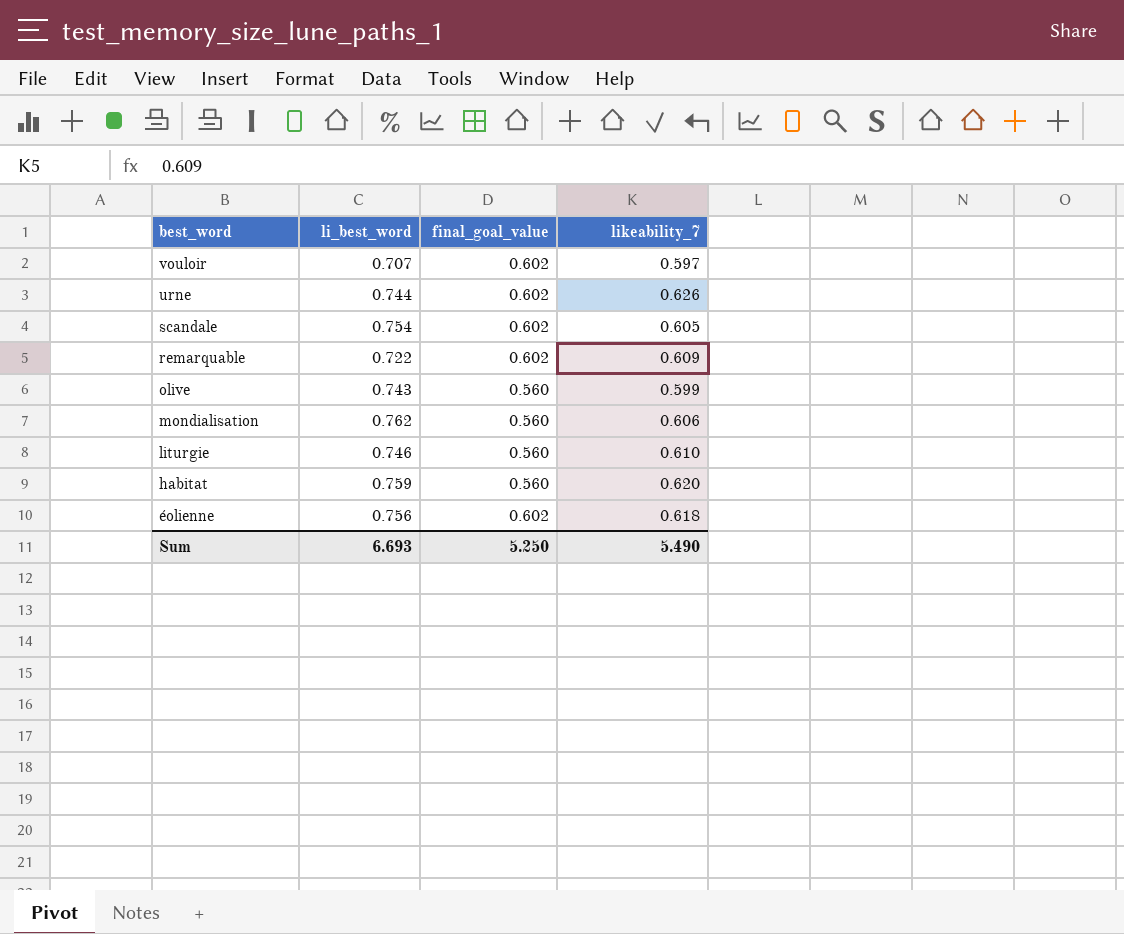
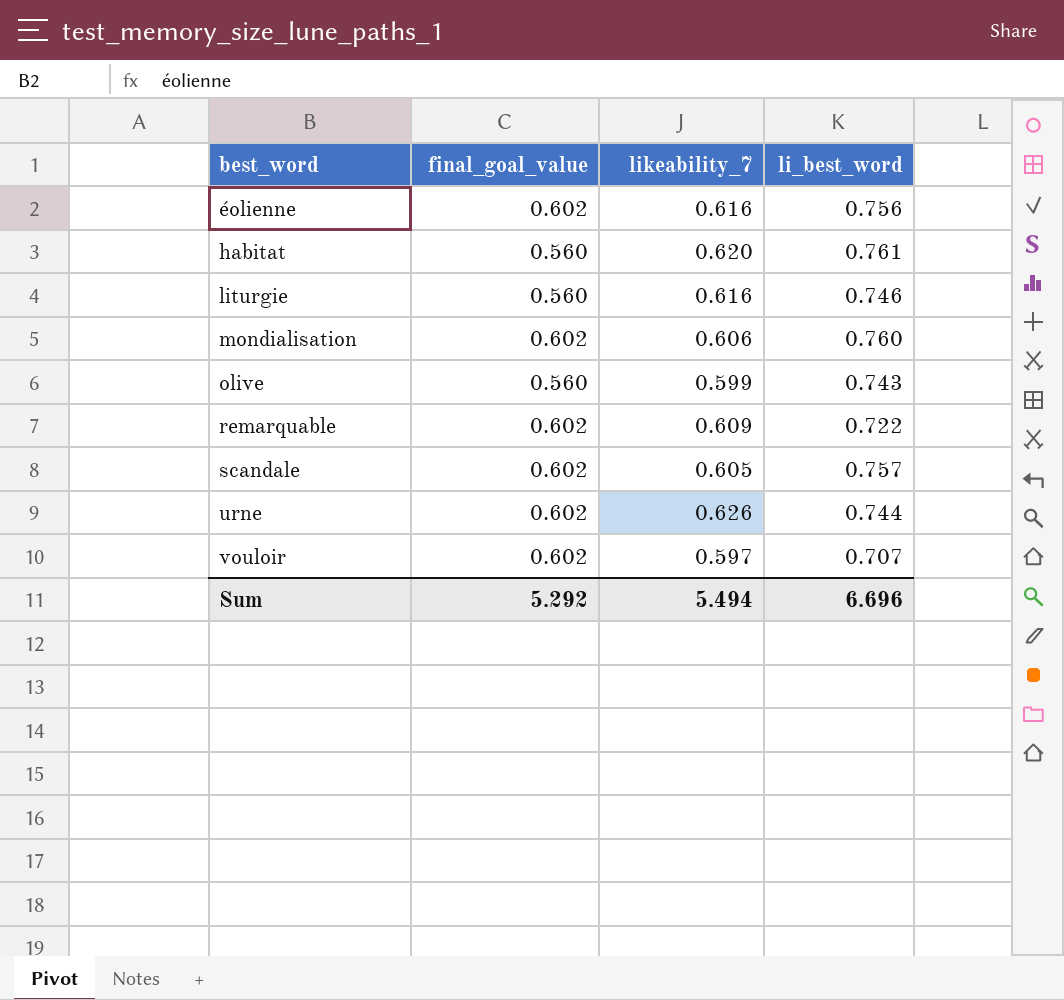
row order: best_word descending -> best_word ascending
column li_best_word | position: 2 -> 4
éolienne | likeability_7: 0.618 -> 0.616
habitat | li_best_word: 0.759 -> 0.761
liturgie | likeability_7: 0.610 -> 0.616
mondialisation | final_goal_value: 0.560 -> 0.602
mondialisation | li_best_word: 0.762 -> 0.760
scandale | li_best_word: 0.754 -> 0.757
Sum | final_goal_value: 5.250 -> 5.292
Sum | likeability_7: 5.490 -> 5.494
Sum | li_best_word: 6.693 -> 6.696

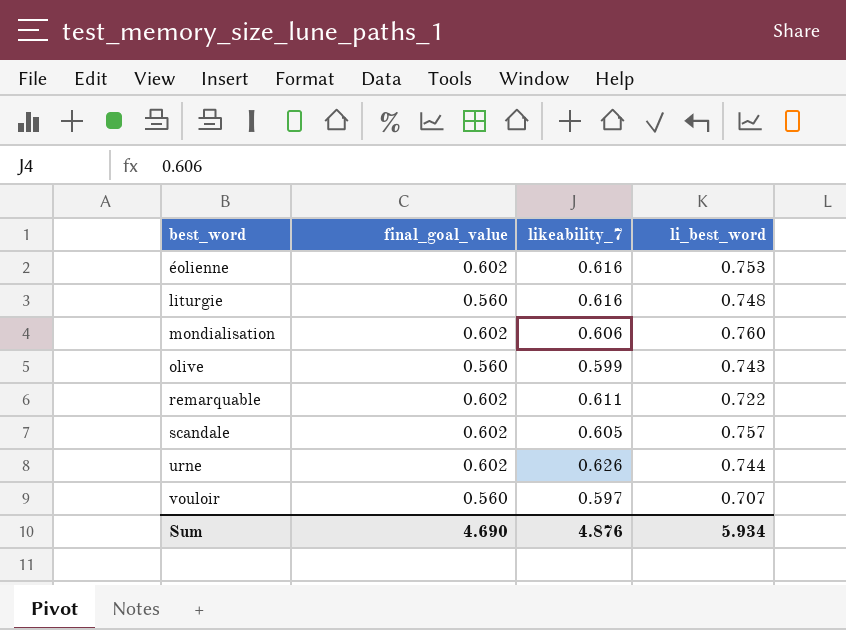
row habitat: 0.560 | 0.620 | 0.761 -> none
éolienne | li_best_word: 0.756 -> 0.753
liturgie | li_best_word: 0.746 -> 0.748
remarquable | likeability_7: 0.609 -> 0.611
vouloir | final_goal_value: 0.602 -> 0.560
Sum | final_goal_value: 5.292 -> 4.690
Sum | likeability_7: 5.494 -> 4.876
Sum | li_best_word: 6.696 -> 5.934

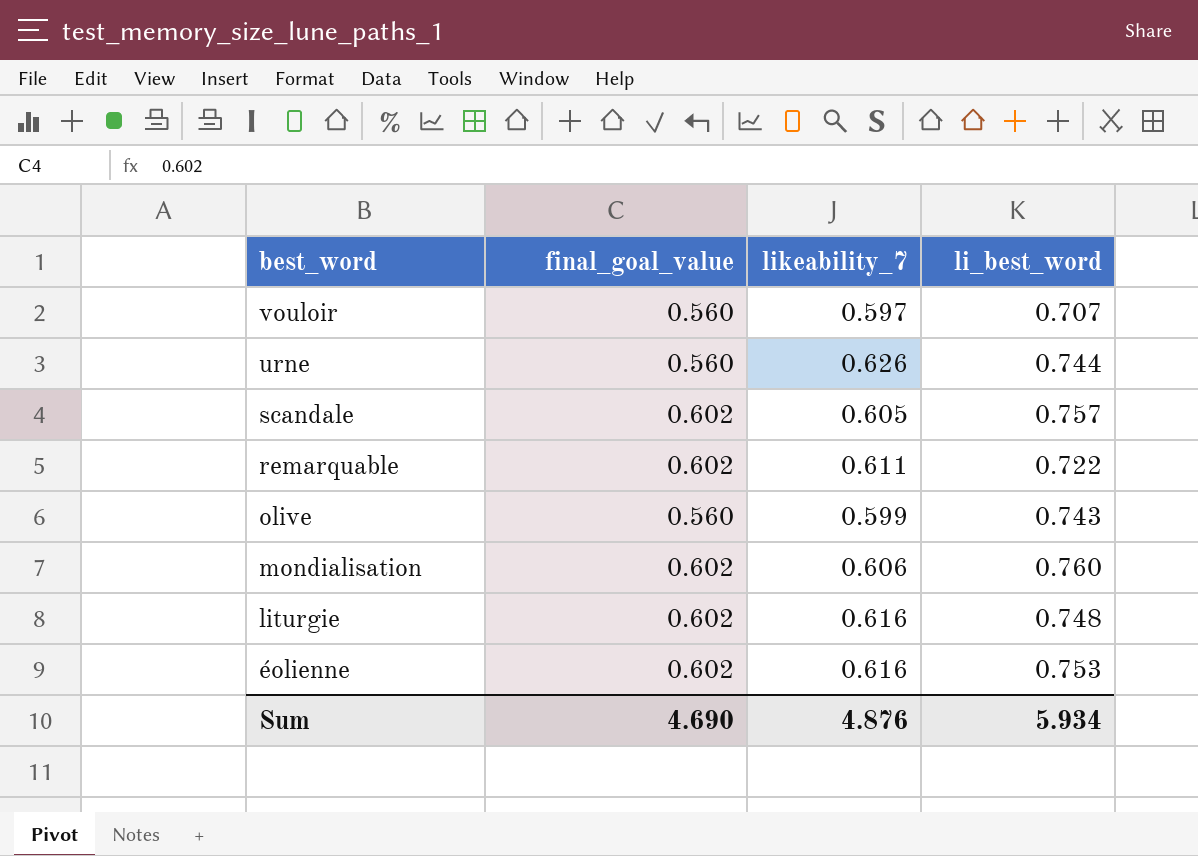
row order: best_word ascending -> best_word descending
urne | final_goal_value: 0.602 -> 0.560
liturgie | final_goal_value: 0.560 -> 0.602

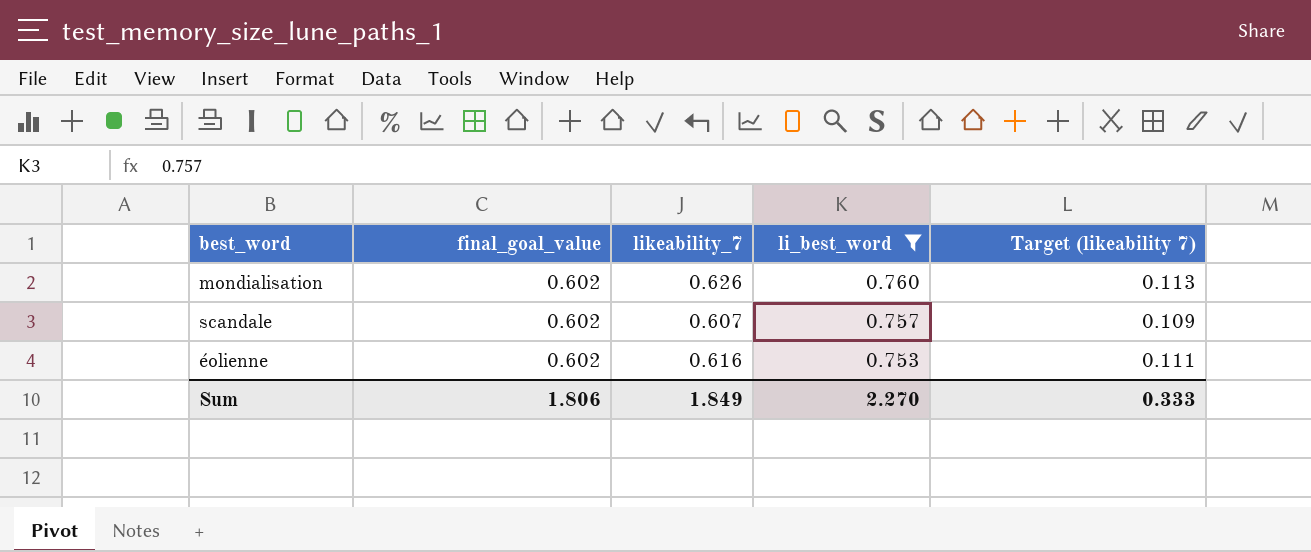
filter: none -> li_best_word >= 0.753
row order: best_word descending -> li_best_word descending
column Target (likeability 7) | formula: none -> [likeability_7] * 0.18
mondialisation | likeability_7: 0.606 -> 0.626
scandale | likeability_7: 0.605 -> 0.607
Sum | final_goal_value: 4.690 -> 1.806
Sum | likeability_7: 4.876 -> 1.849
Sum | li_best_word: 5.934 -> 2.270

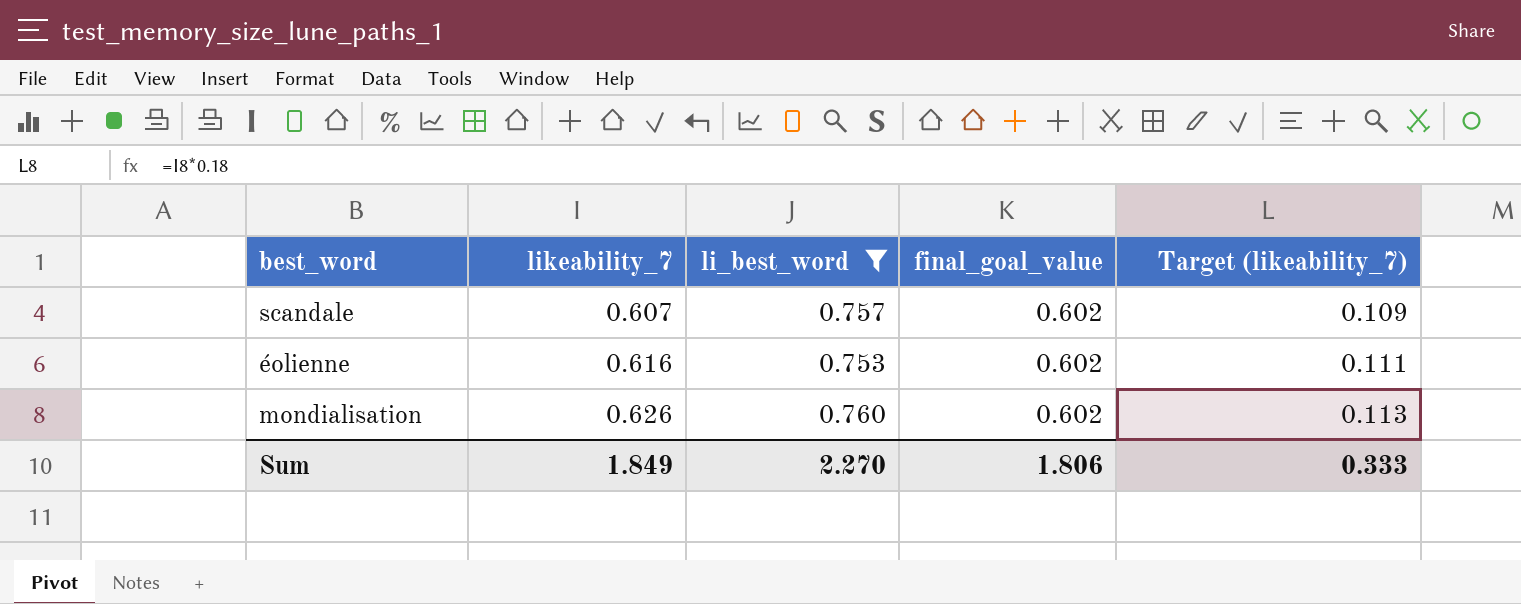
row order: li_best_word descending -> likeability_7 ascending
column final_goal_value | position: 2 -> 4
column name: Target (likeability 7) -> Target (likeability_7)

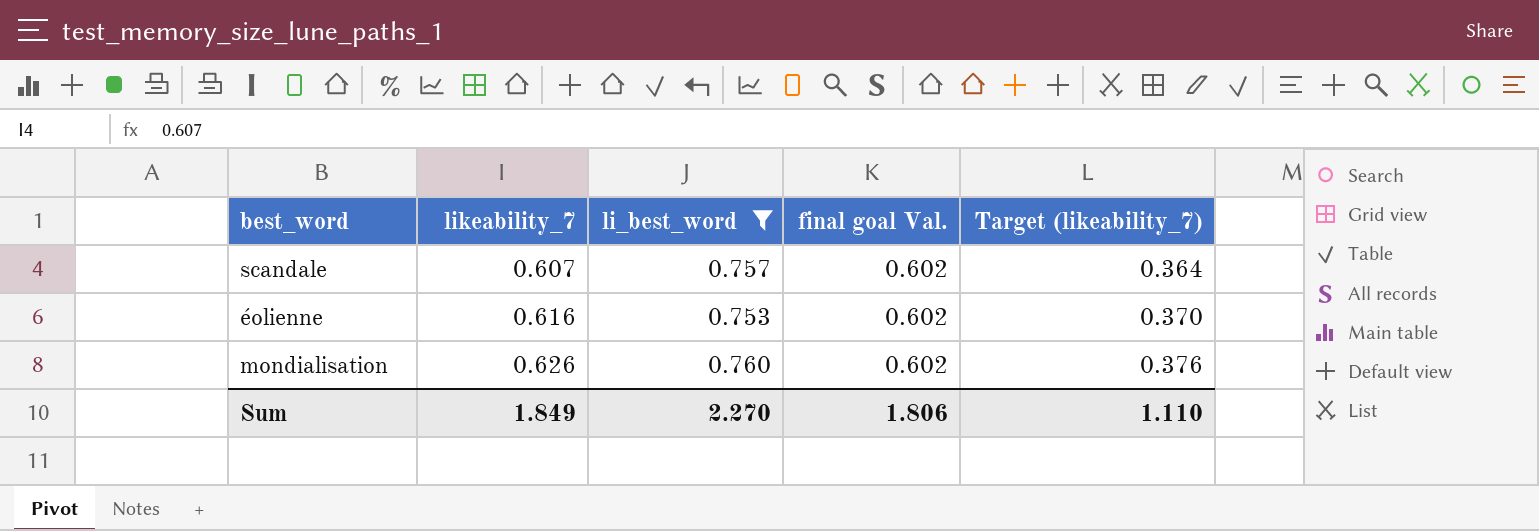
column name: final_goal_value -> final goal Val.
column Target (likeability_7) | formula: [likeability_7] * 0.18 -> [likeability_7] * 0.6
Sum | Target (likeability_7): 0.333 -> 1.110

